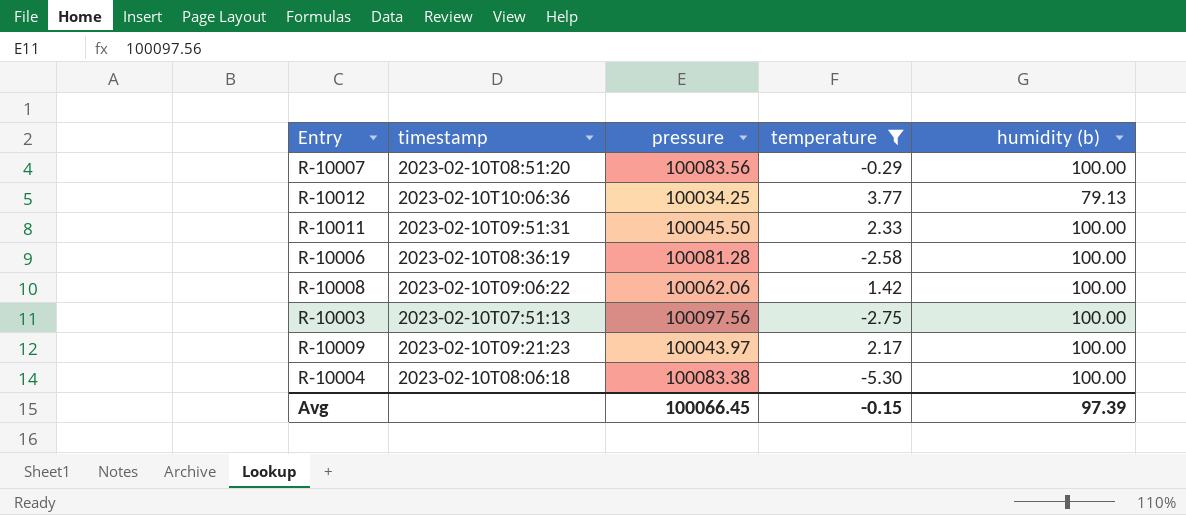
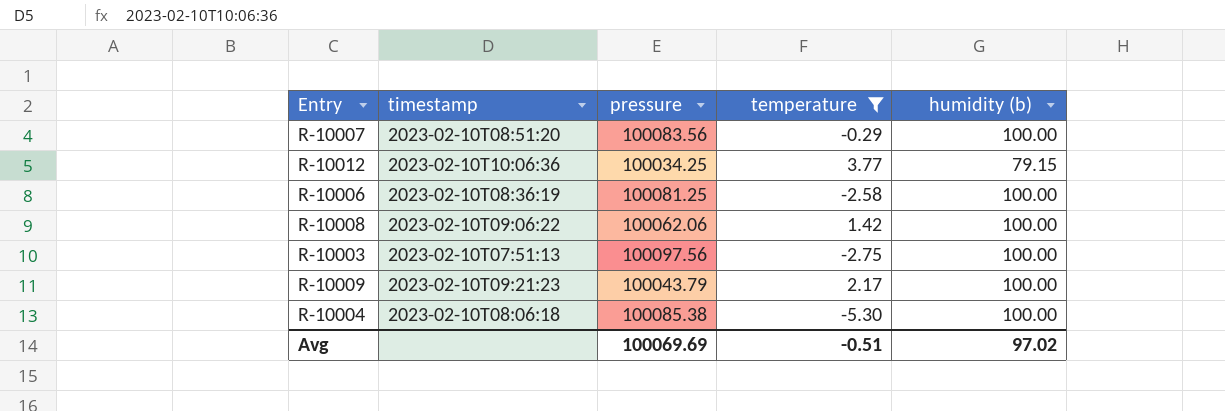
row R-10011: 2023-02-10T09:51:31 | 100045.50 | 2.33 | 100.00 -> none
R-10012 | humidity (b): 79.13 -> 79.15
R-10006 | pressure: 100081.28 -> 100081.25
R-10009 | pressure: 100043.97 -> 100043.79
R-10004 | pressure: 100083.38 -> 100085.38
Avg | pressure: 100066.45 -> 100069.69
Avg | temperature: -0.15 -> -0.51
Avg | humidity (b): 97.39 -> 97.02

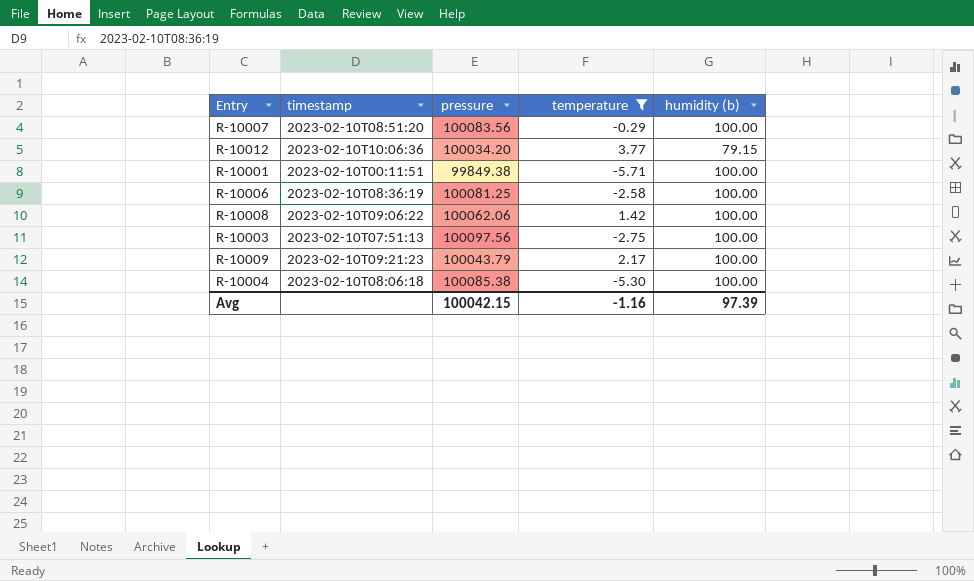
R-10012 | pressure: 100034.25 -> 100034.20
row R-10001: none -> 2023-02-10T00:11:51 | 99849.38 | -5.71 | 100.00
Avg | pressure: 100069.69 -> 100042.15
Avg | temperature: -0.51 -> -1.16
Avg | humidity (b): 97.02 -> 97.39

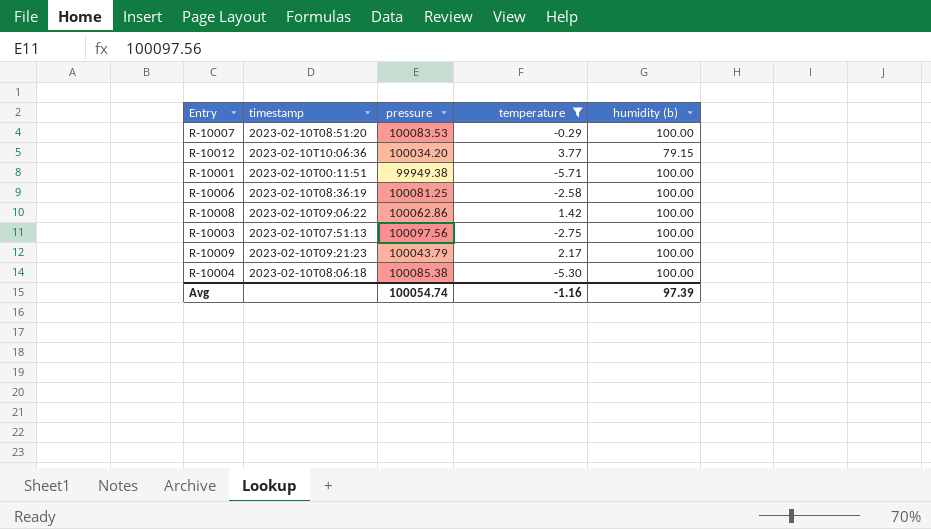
R-10007 | pressure: 100083.56 -> 100083.53
R-10001 | pressure: 99849.38 -> 99949.38
R-10008 | pressure: 100062.06 -> 100062.86
Avg | pressure: 100042.15 -> 100054.74

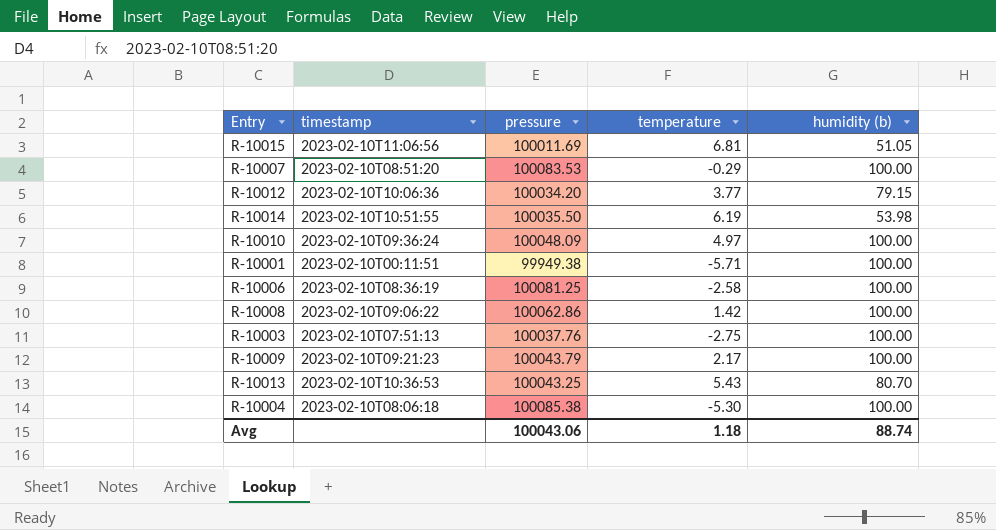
filter: temperature <= 3.77 -> none
R-10003 | pressure: 100097.56 -> 100037.76
Avg | pressure: 100054.74 -> 100043.06
Avg | temperature: -1.16 -> 1.18
Avg | humidity (b): 97.39 -> 88.74

